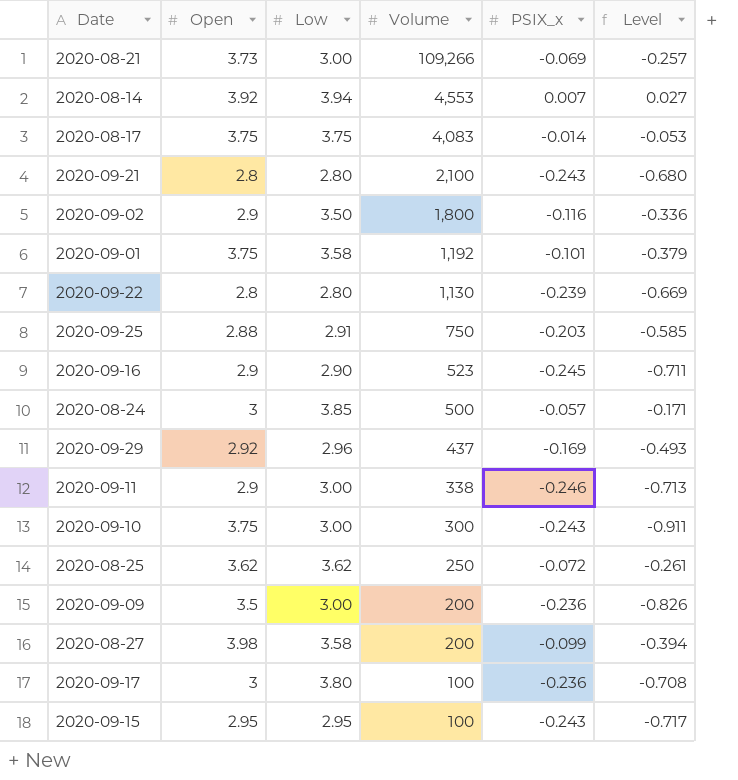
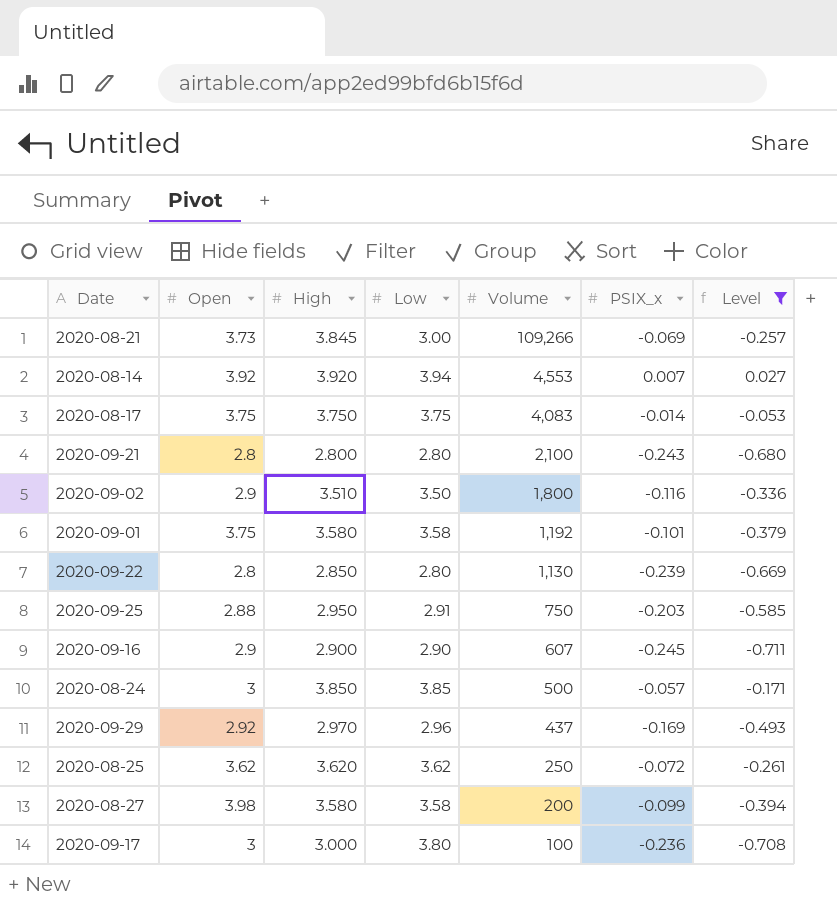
filter: none -> Level >= -0.711
column High | position: none -> 3
2020-09-16 | Volume: 523 -> 607

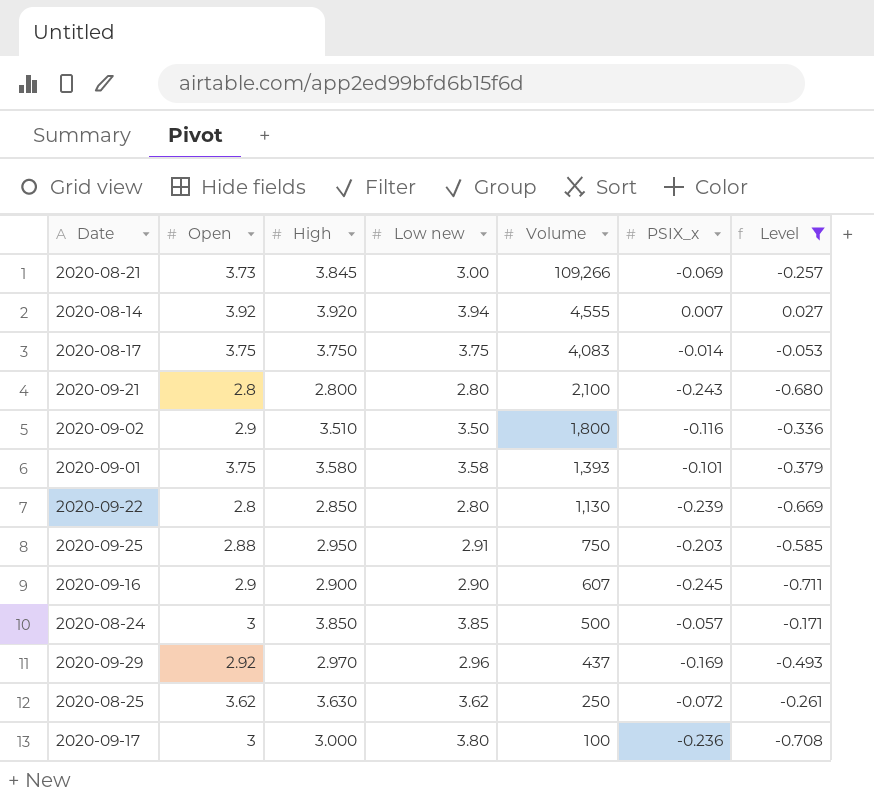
column name: Low -> Low new
row 2020-08-27: 3.98 | 3.580 | 3.58 | 200 | -0.099 | -0.394 -> none
2020-08-14 | Volume: 4,553 -> 4,555
2020-09-01 | Volume: 1,192 -> 1,393
2020-08-25 | High: 3.620 -> 3.630

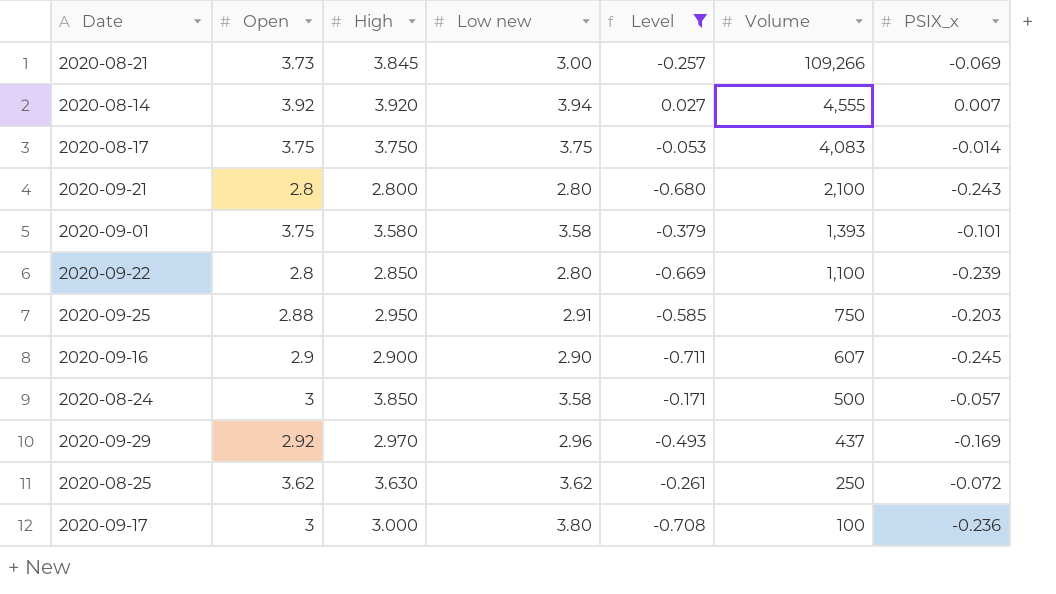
column Level | position: 7 -> 5
row 2020-09-02: 2.9 | 3.510 | 3.50 | 1,800 | -0.116 | -0.336 -> none
2020-09-22 | Volume: 1,130 -> 1,100
2020-08-24 | Low new: 3.85 -> 3.58

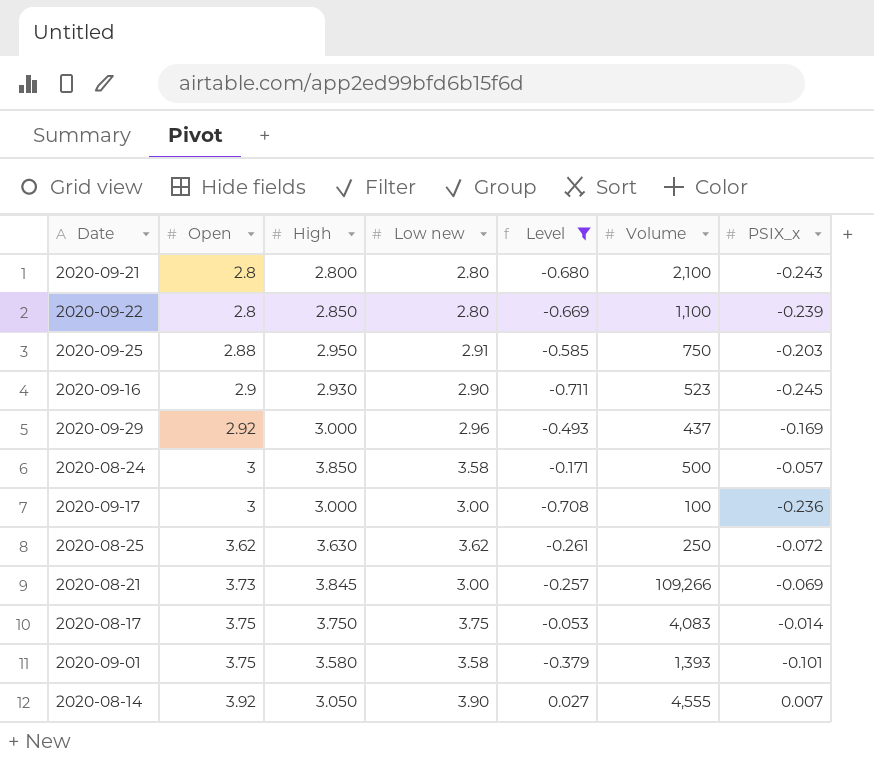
row order: Volume descending -> Open ascending
2020-09-16 | High: 2.900 -> 2.930
2020-09-16 | Volume: 607 -> 523
2020-09-29 | High: 2.970 -> 3.000
2020-09-17 | Low new: 3.80 -> 3.00
2020-08-14 | High: 3.920 -> 3.050
2020-08-14 | Low new: 3.94 -> 3.90

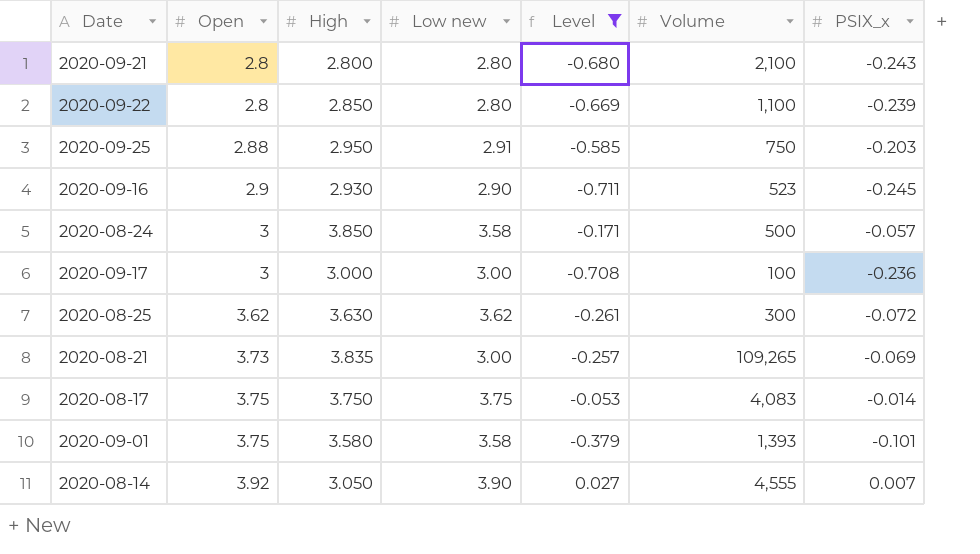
row 2020-09-29: 2.92 | 3.000 | 2.96 | -0.493 | 437 | -0.169 -> none
2020-08-25 | Volume: 250 -> 300
2020-08-21 | High: 3.845 -> 3.835
2020-08-21 | Volume: 109,266 -> 109,265

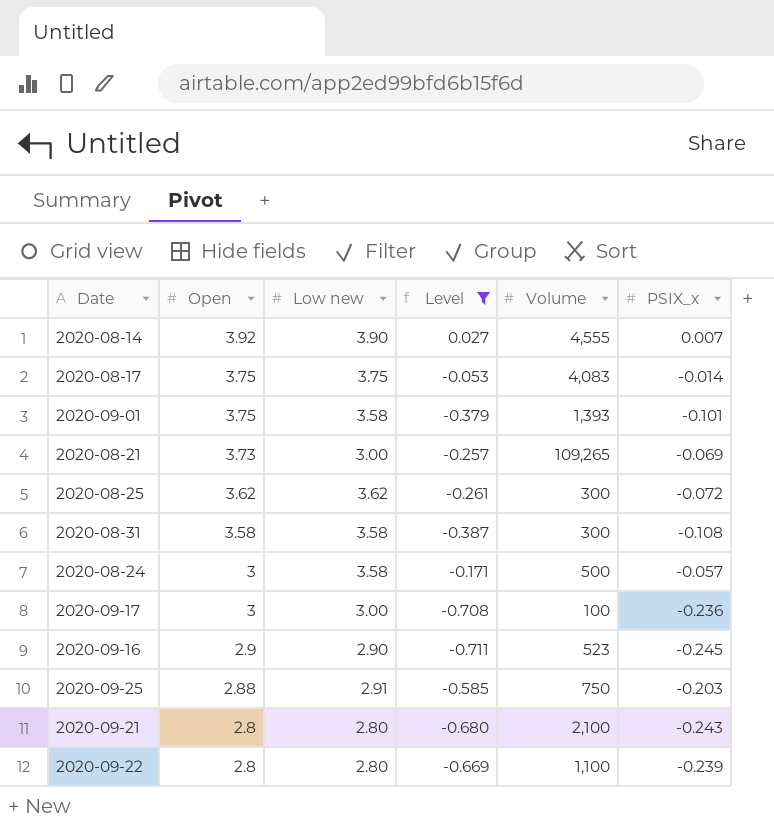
row order: Open ascending -> Open descending
column High | position: 3 -> none
row 2020-08-31: none -> 3.58 | 3.58 | -0.387 | 300 | -0.108

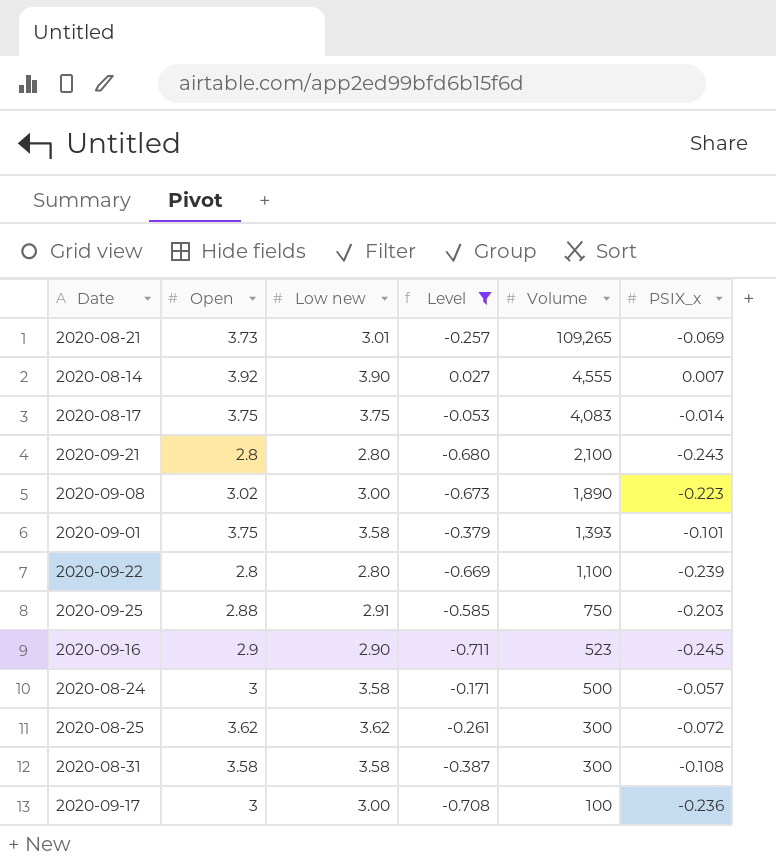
row order: Open descending -> Volume descending
2020-08-21 | Low new: 3.00 -> 3.01
row 2020-09-08: none -> 3.02 | 3.00 | -0.673 | 1,890 | -0.223

